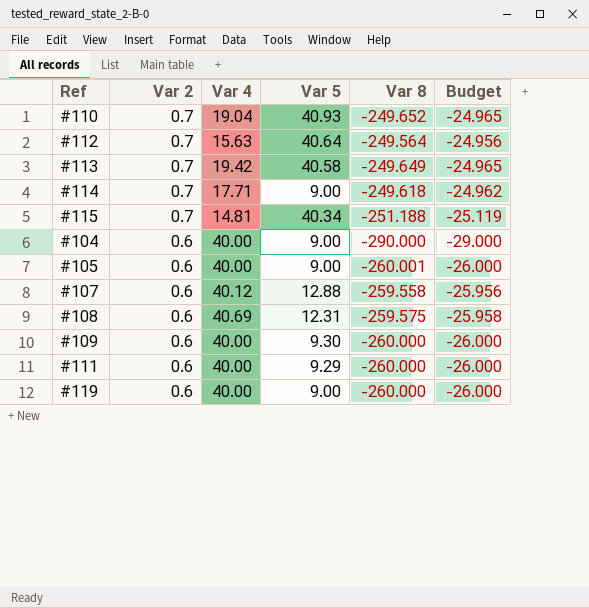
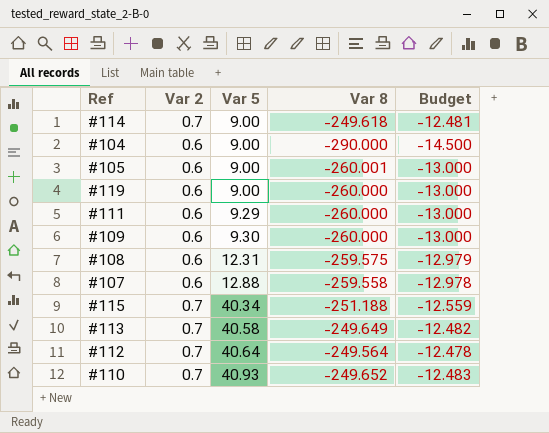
row order: Var 2 descending -> Var 5 ascending
column Var 4 | position: 3 -> none
column Budget | formula: [Var 8] * 0.1 -> [Var 8] * 0.05

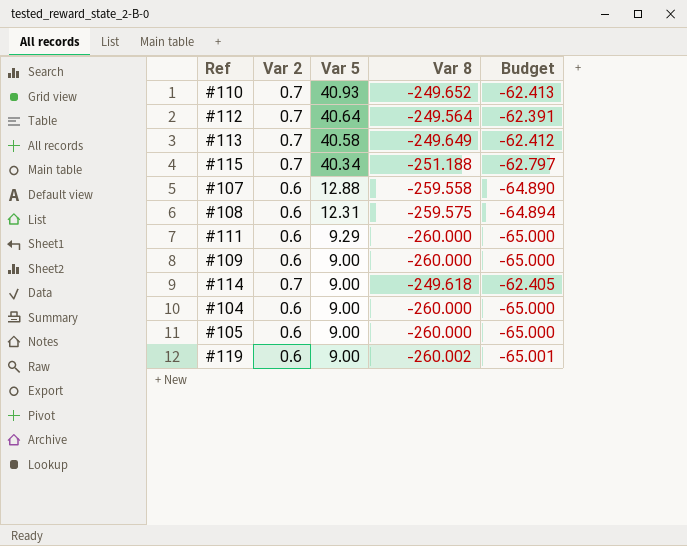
row order: Var 5 ascending -> Var 5 descending
column Budget | formula: [Var 8] * 0.05 -> [Var 8] * 0.25
#109 | Var 5: 9.30 -> 9.00
#104 | Var 8: -290.000 -> -260.000
#105 | Var 8: -260.001 -> -260.000
#119 | Var 8: -260.000 -> -260.002

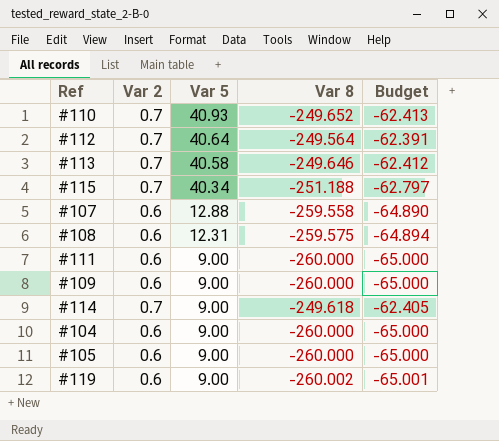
#113 | Var 8: -249.649 -> -249.646
#111 | Var 5: 9.29 -> 9.00

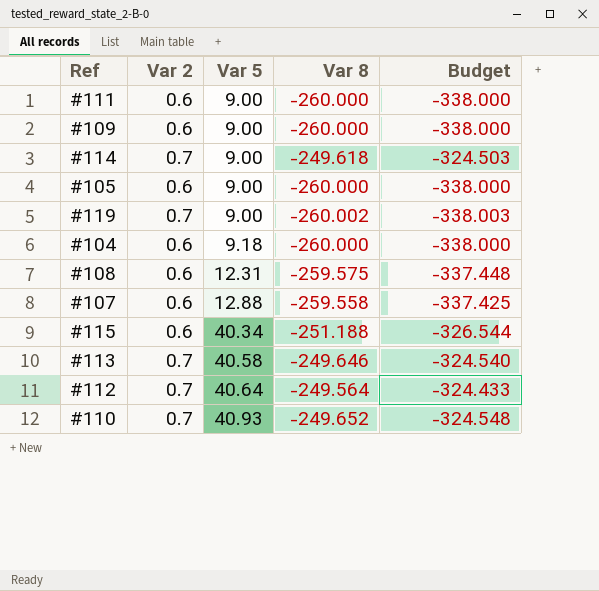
row order: Var 5 descending -> Var 5 ascending
column Budget | formula: [Var 8] * 0.25 -> [Var 8] * 1.3
#119 | Var 2: 0.6 -> 0.7
#104 | Var 5: 9.00 -> 9.18
#115 | Var 2: 0.7 -> 0.6

